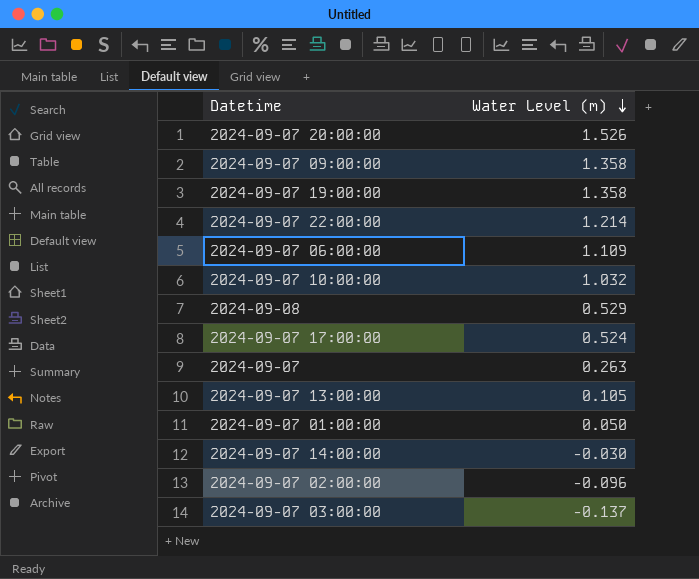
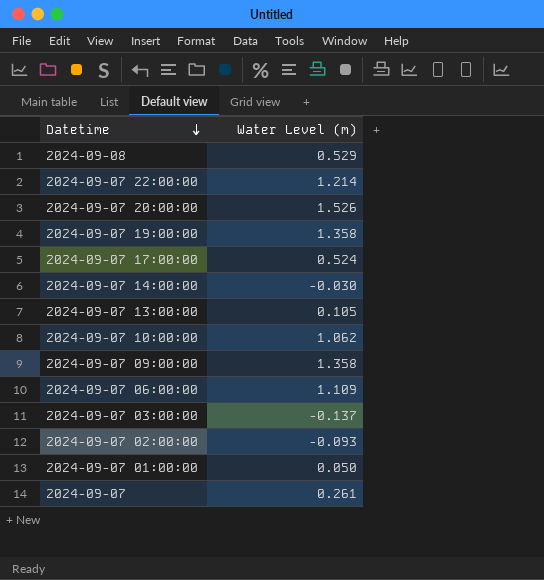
row order: Water Level (m) descending -> Datetime descending
2024-09-07 10:00:00 | Water Level (m): 1.032 -> 1.062
2024-09-07 02:00:00 | Water Level (m): -0.096 -> -0.093
2024-09-07 | Water Level (m): 0.263 -> 0.261

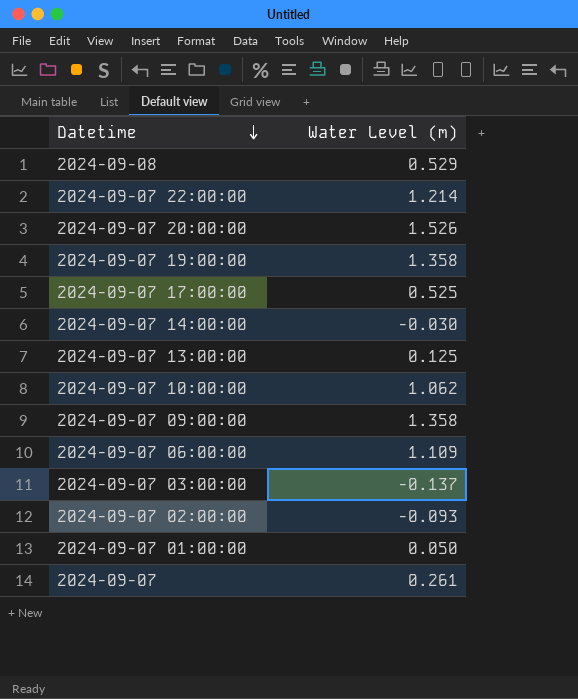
2024-09-07 17:00:00 | Water Level (m): 0.524 -> 0.525
2024-09-07 13:00:00 | Water Level (m): 0.105 -> 0.125

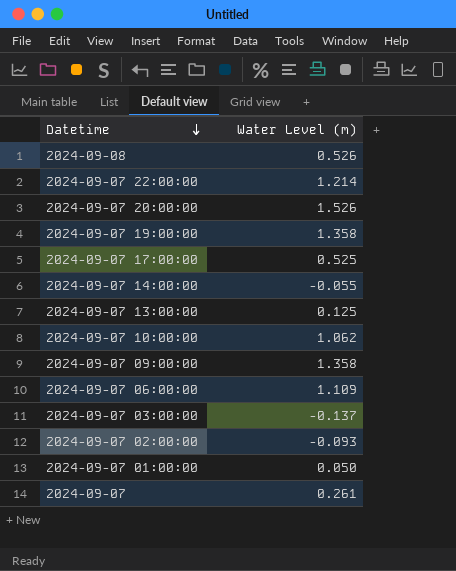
2024-09-08 | Water Level (m): 0.529 -> 0.526
2024-09-07 14:00:00 | Water Level (m): -0.030 -> -0.055

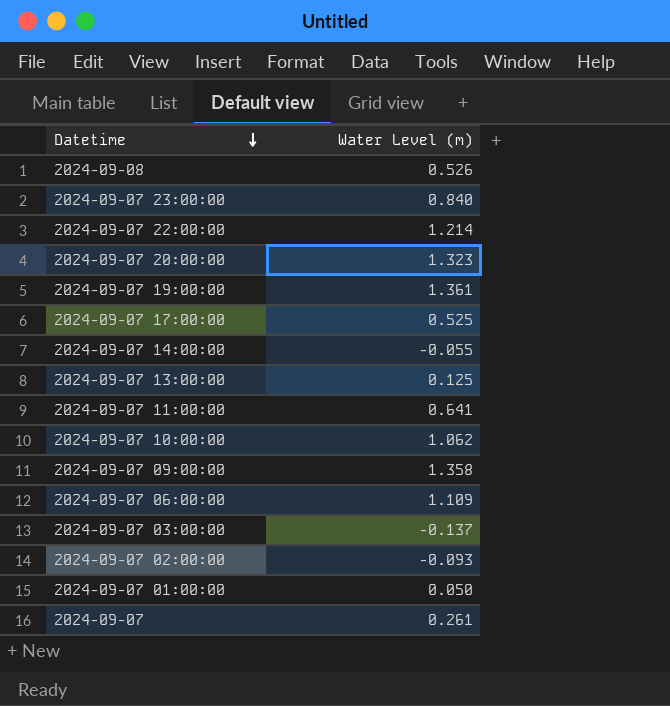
row 2024-09-07 23:00:00: none -> 0.840
2024-09-07 20:00:00 | Water Level (m): 1.526 -> 1.323
2024-09-07 19:00:00 | Water Level (m): 1.358 -> 1.361
row 2024-09-07 11:00:00: none -> 0.641

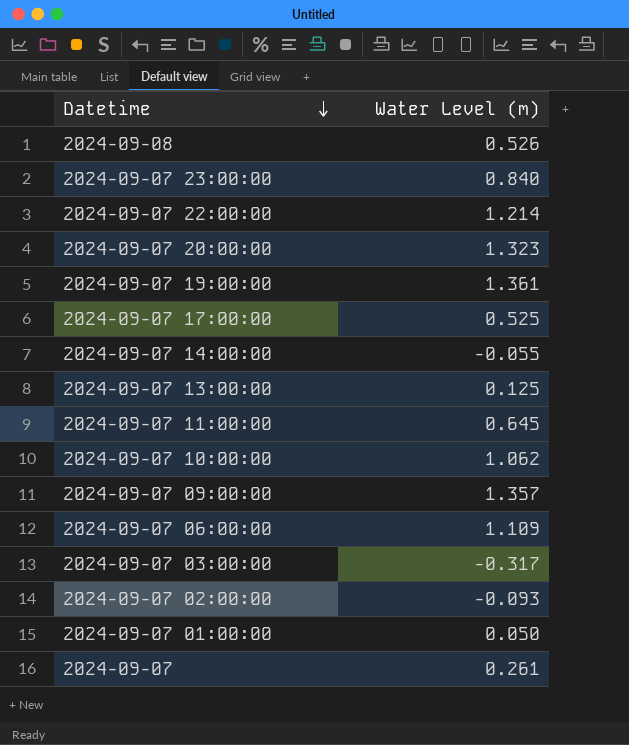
2024-09-07 11:00:00 | Water Level (m): 0.641 -> 0.645
2024-09-07 09:00:00 | Water Level (m): 1.358 -> 1.357
2024-09-07 03:00:00 | Water Level (m): -0.137 -> -0.317

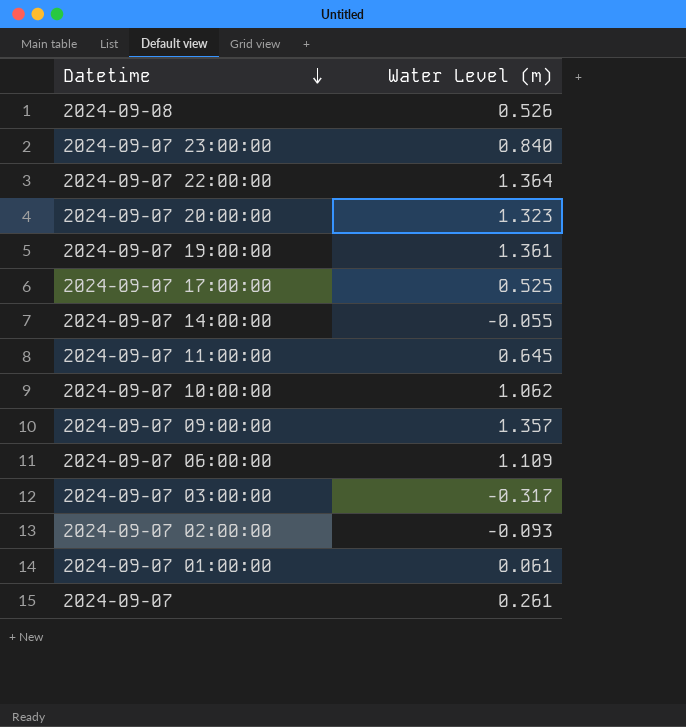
row 2024-09-07 13:00:00: 0.125 -> none
2024-09-07 22:00:00 | Water Level (m): 1.214 -> 1.364
2024-09-07 01:00:00 | Water Level (m): 0.050 -> 0.061

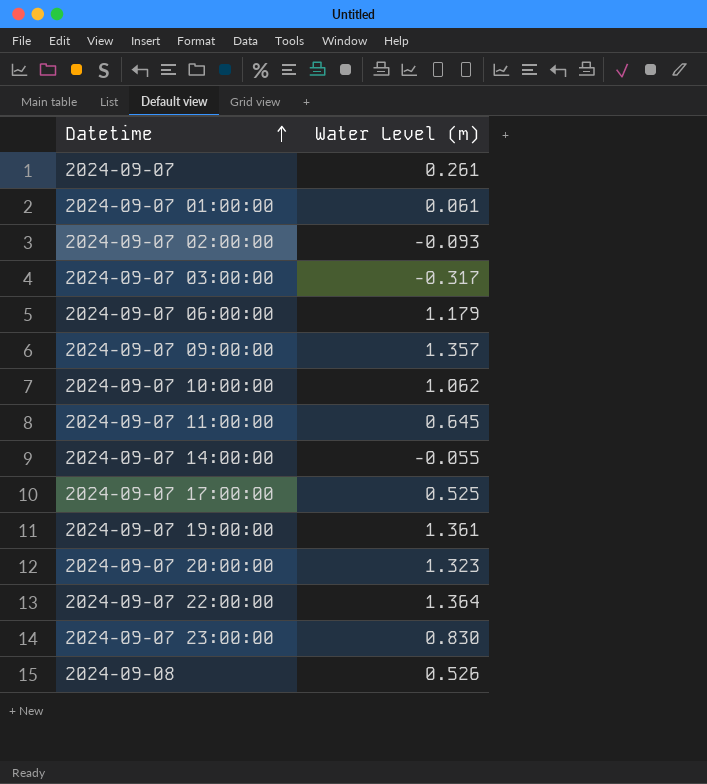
row order: Datetime descending -> Datetime ascending
2024-09-07 06:00:00 | Water Level (m): 1.109 -> 1.179
2024-09-07 23:00:00 | Water Level (m): 0.840 -> 0.830

